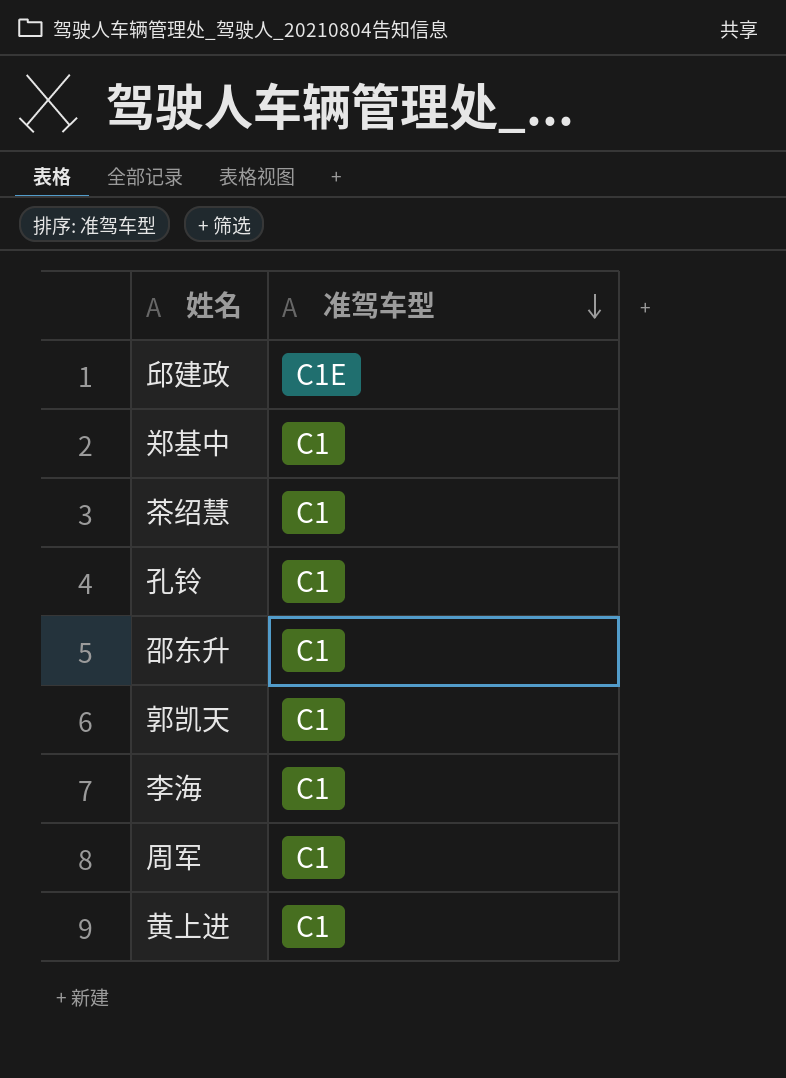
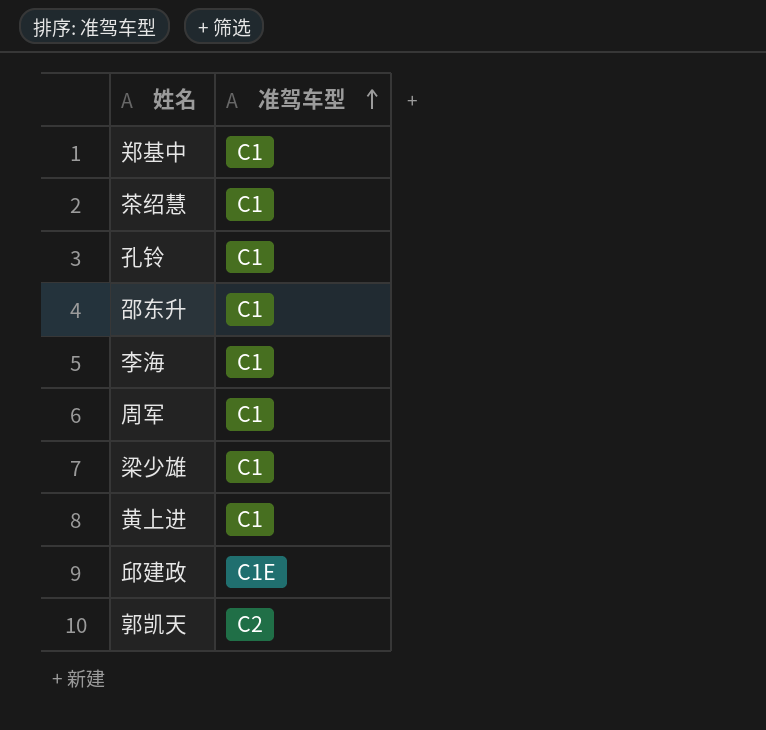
row order: 准驾车型 descending -> 准驾车型 ascending
row 梁少雄: none -> C1
郭凯天 | 准驾车型: C1 -> C2

